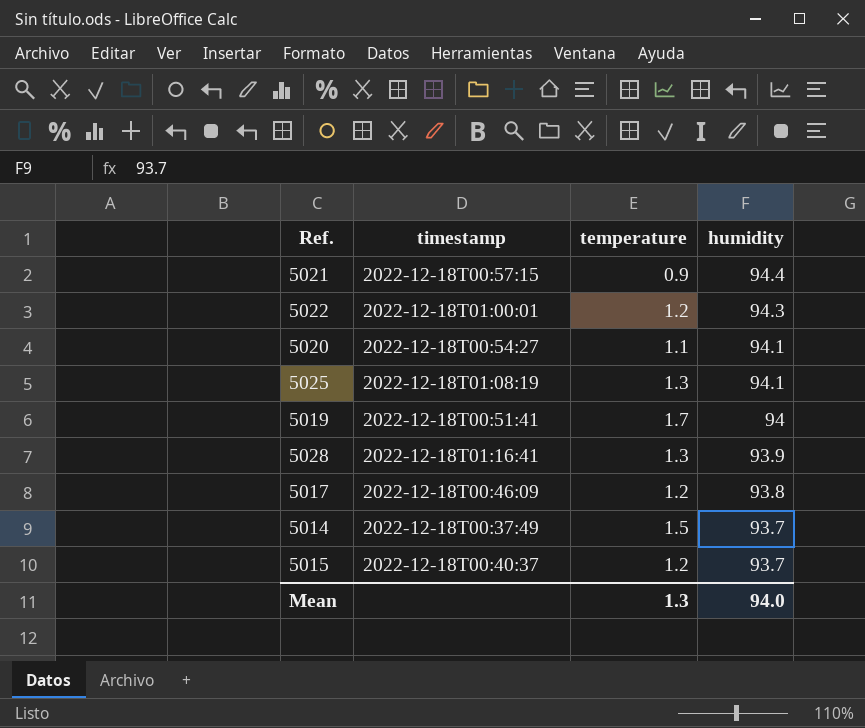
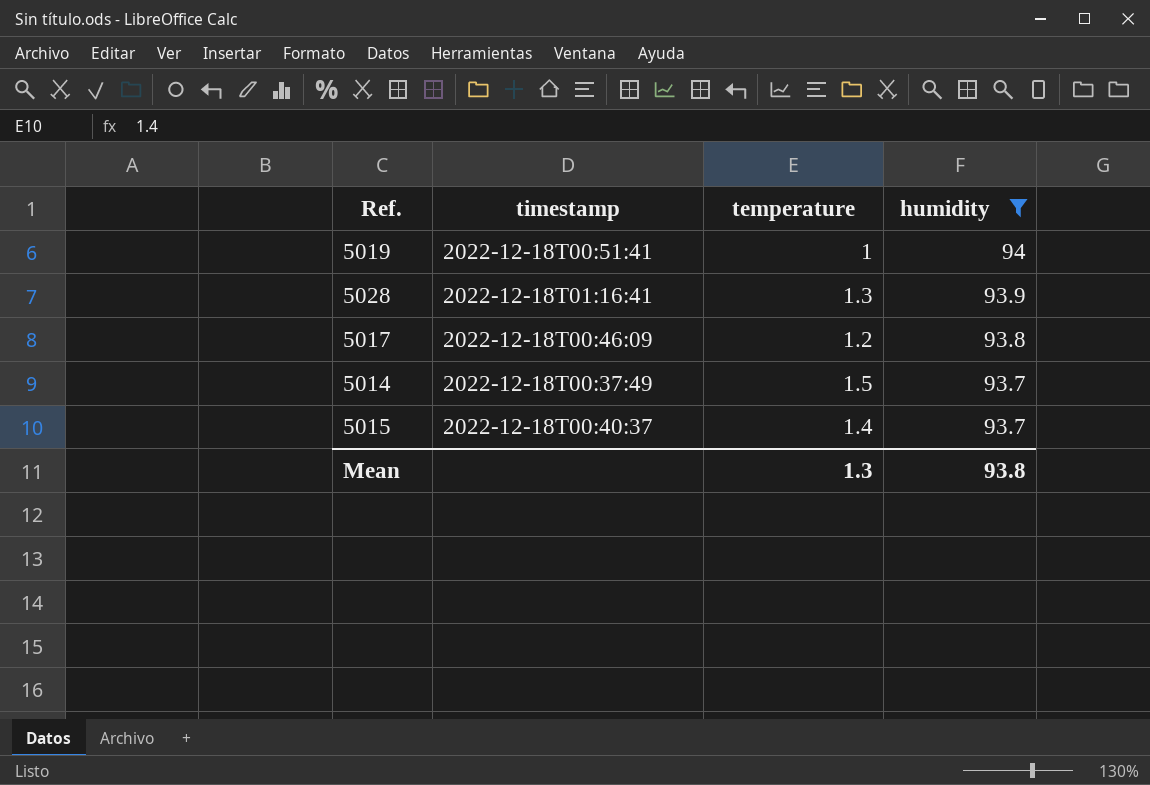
filter: none -> humidity <= 94
5019 | temperature: 1.7 -> 1
5015 | temperature: 1.2 -> 1.4
Mean | humidity: 94.0 -> 93.8

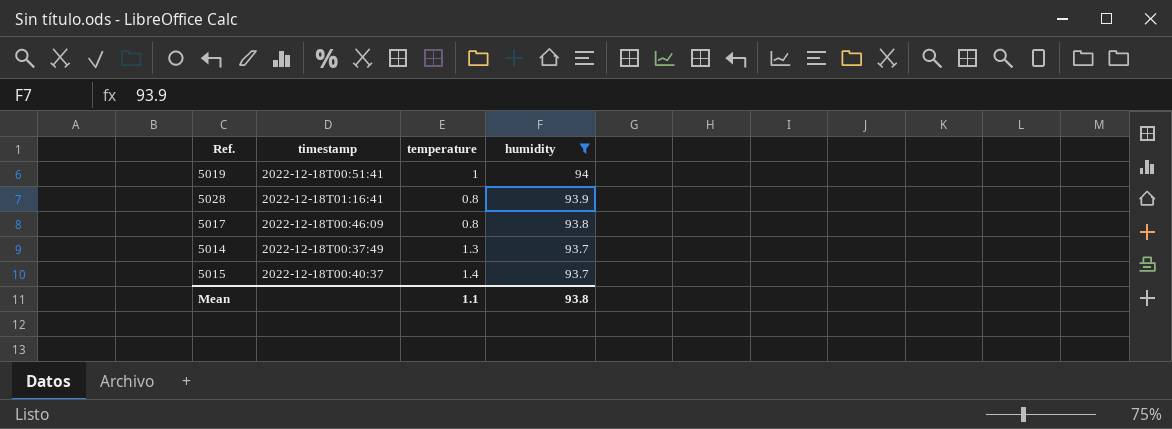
5028 | temperature: 1.3 -> 0.8
5017 | temperature: 1.2 -> 0.8
5014 | temperature: 1.5 -> 1.3
Mean | temperature: 1.3 -> 1.1

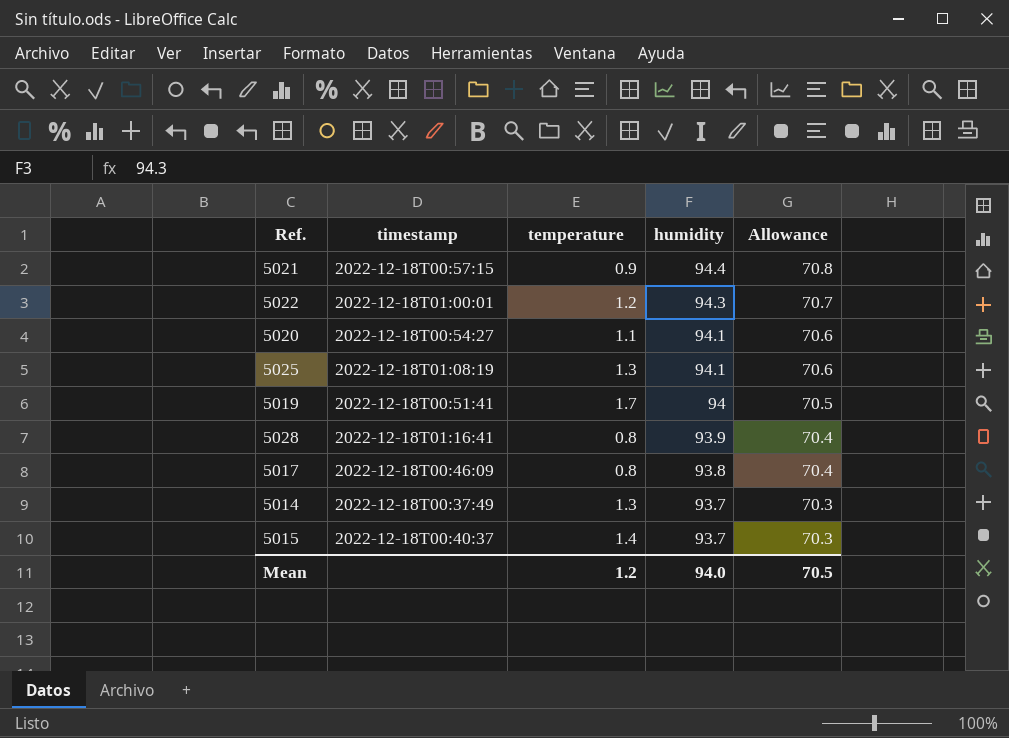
filter: humidity <= 94 -> none
column Allowance | formula: none -> [humidity] * 0.75
5019 | temperature: 1 -> 1.7
Mean | temperature: 1.1 -> 1.2
Mean | humidity: 93.8 -> 94.0

